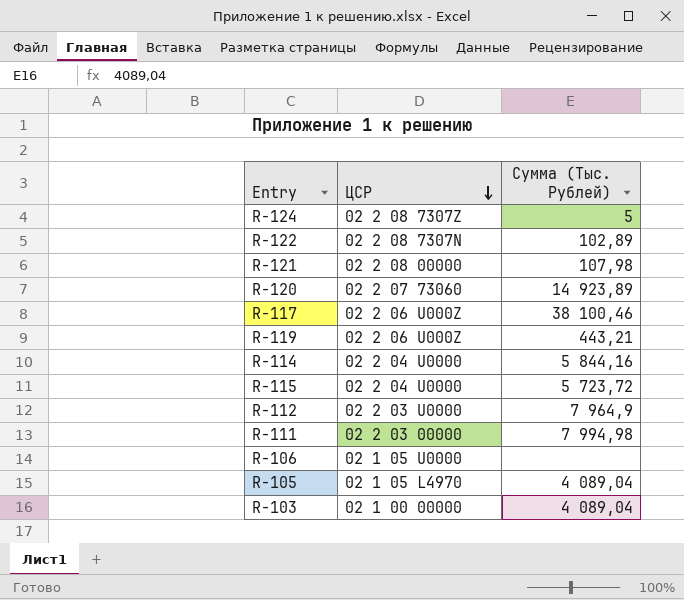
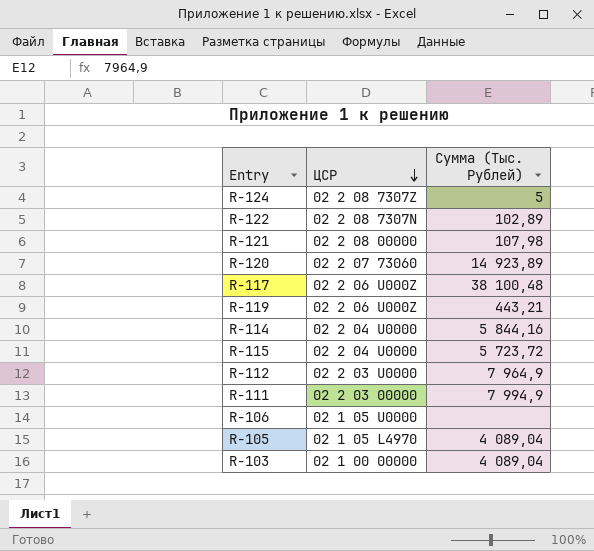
R-117 | Сумма (Тыс. Рублей): 38 100,46 -> 38 100,48
R-111 | Сумма (Тыс. Рублей): 7 994,98 -> 7 994,9

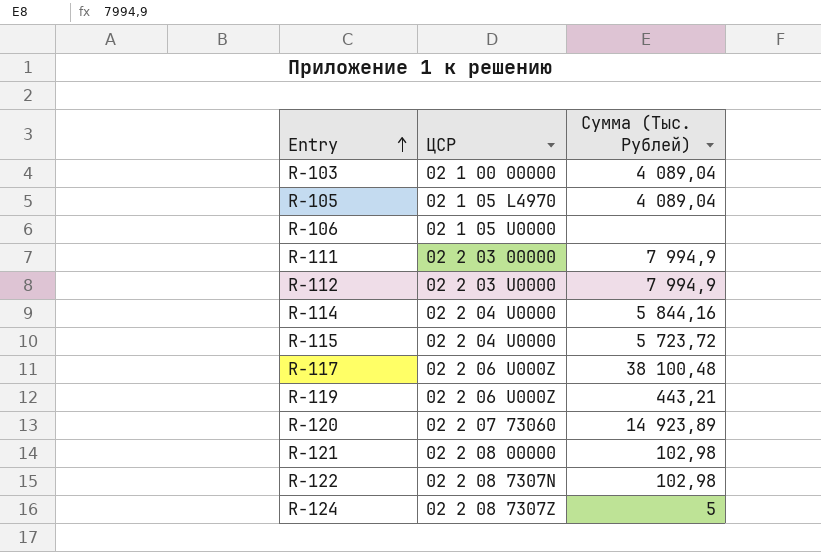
row order: ЦСР descending -> Entry ascending
R-112 | Сумма (Тыс. Рублей): 7 964,9 -> 7 994,9
R-121 | Сумма (Тыс. Рублей): 107,98 -> 102,98
R-122 | Сумма (Тыс. Рублей): 102,89 -> 102,98

